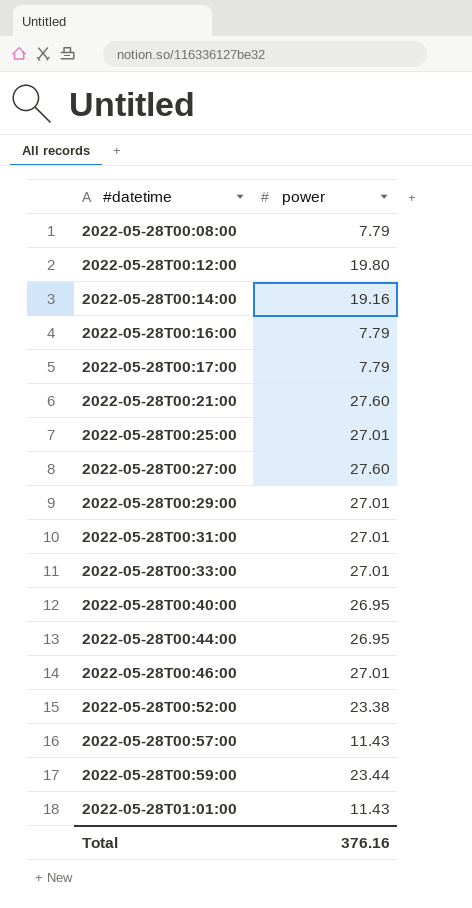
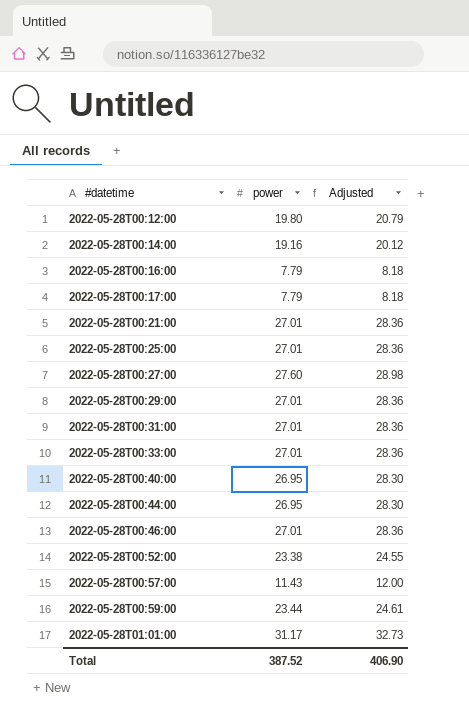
column Adjusted | formula: none -> [power] * 1.05
row 2022-05-28T00:08:00: 7.79 -> none
2022-05-28T00:21:00 | power: 27.60 -> 27.01
2022-05-28T01:01:00 | power: 11.43 -> 31.17
Total | power: 376.16 -> 387.52

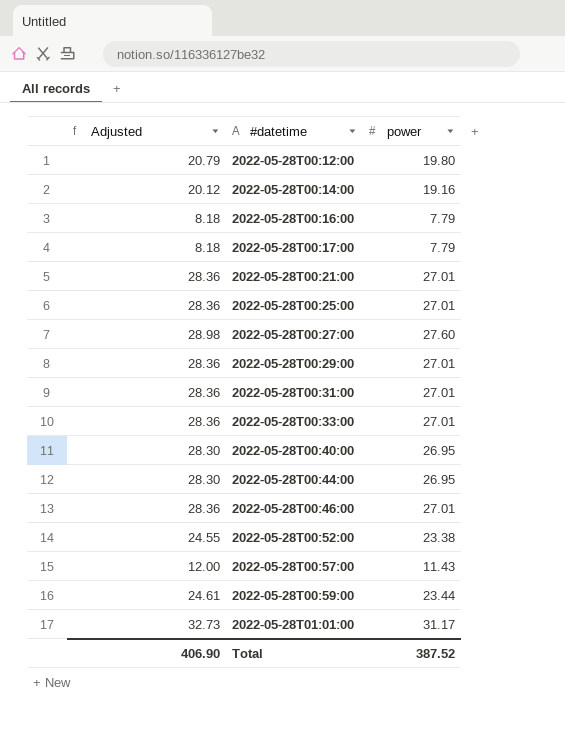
column Adjusted | position: 3 -> 1

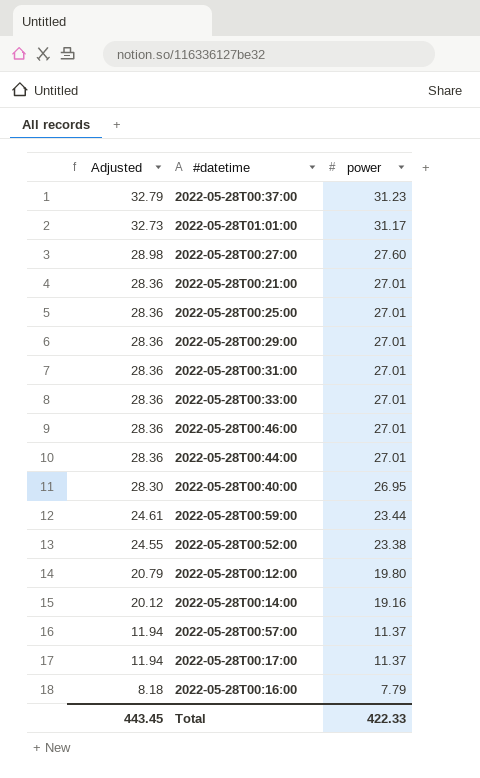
row order: #datetime ascending -> Adjusted descending
row 2022-05-28T00:37:00: none -> 32.79 | 31.23
2022-05-28T00:44:00 | Adjusted: 28.30 -> 28.36
2022-05-28T00:44:00 | power: 26.95 -> 27.01
2022-05-28T00:57:00 | Adjusted: 12.00 -> 11.94
2022-05-28T00:57:00 | power: 11.43 -> 11.37
2022-05-28T00:17:00 | Adjusted: 8.18 -> 11.94
2022-05-28T00:17:00 | power: 7.79 -> 11.37
Total | Adjusted: 406.90 -> 443.45
Total | power: 387.52 -> 422.33

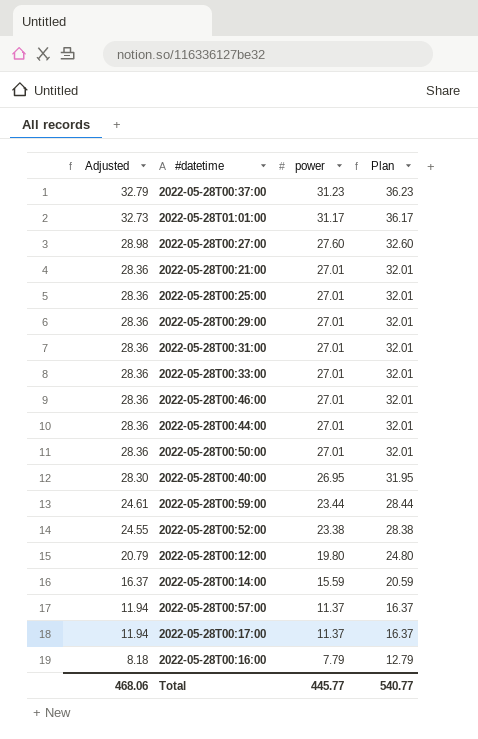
column Plan | formula: none -> [power] + 5
row 2022-05-28T00:50:00: none -> 28.36 | 27.01 | 32.01
2022-05-28T00:14:00 | Adjusted: 20.12 -> 16.37
2022-05-28T00:14:00 | power: 19.16 -> 15.59
Total | Adjusted: 443.45 -> 468.06
Total | power: 422.33 -> 445.77

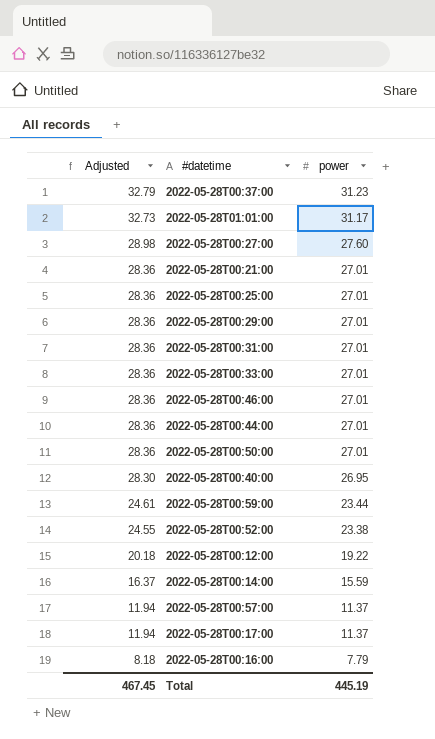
column Plan | formula: [power] + 5 -> none
2022-05-28T00:12:00 | Adjusted: 20.79 -> 20.18
2022-05-28T00:12:00 | power: 19.80 -> 19.22
Total | Adjusted: 468.06 -> 467.45
Total | power: 445.77 -> 445.19

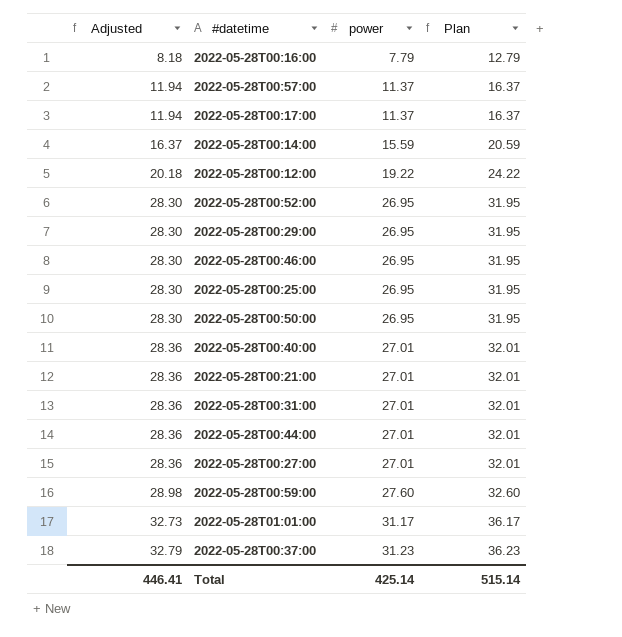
row order: Adjusted descending -> Adjusted ascending
column Plan | formula: none -> [power] + 5
row 2022-05-28T00:33:00: 28.36 | 27.01 -> none
2022-05-28T00:52:00 | Adjusted: 24.55 -> 28.30
2022-05-28T00:52:00 | power: 23.38 -> 26.95
2022-05-28T00:29:00 | Adjusted: 28.36 -> 28.30
2022-05-28T00:29:00 | power: 27.01 -> 26.95
2022-05-28T00:46:00 | Adjusted: 28.36 -> 28.30
2022-05-28T00:46:00 | power: 27.01 -> 26.95
2022-05-28T00:25:00 | Adjusted: 28.36 -> 28.30
2022-05-28T00:25:00 | power: 27.01 -> 26.95
2022-05-28T00:50:00 | Adjusted: 28.36 -> 28.30
2022-05-28T00:50:00 | power: 27.01 -> 26.95
2022-05-28T00:40:00 | Adjusted: 28.30 -> 28.36
2022-05-28T00:40:00 | power: 26.95 -> 27.01
2022-05-28T00:27:00 | Adjusted: 28.98 -> 28.36
2022-05-28T00:27:00 | power: 27.60 -> 27.01
2022-05-28T00:59:00 | Adjusted: 24.61 -> 28.98
2022-05-28T00:59:00 | power: 23.44 -> 27.60
Total | Adjusted: 467.45 -> 446.41
Total | power: 445.19 -> 425.14

